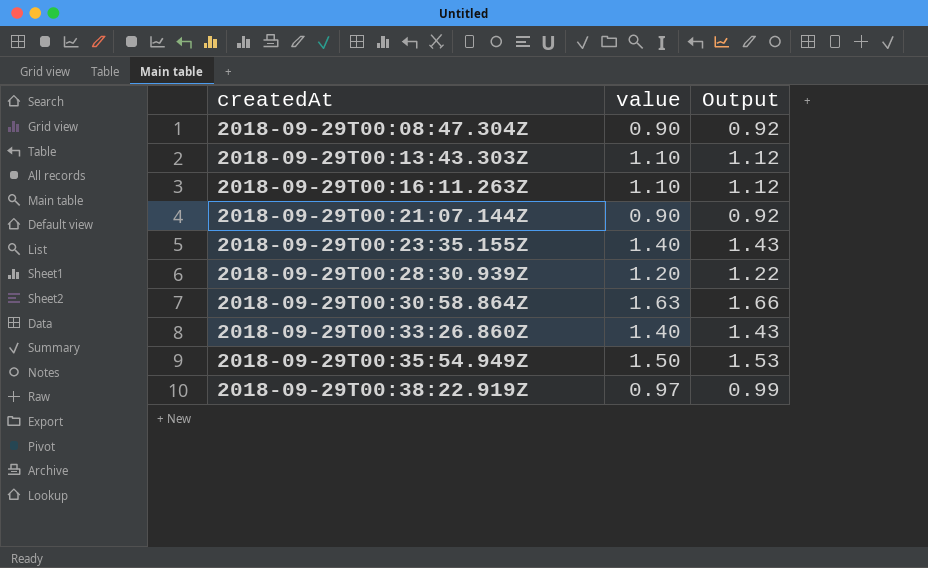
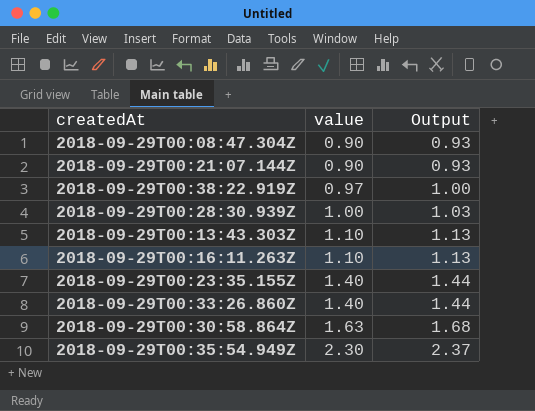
row order: createdAt ascending -> value ascending
column Output | formula: [value] * 1.02 -> [value] * 1.03
2018-09-29T00:28:30.939Z | value: 1.20 -> 1.00
2018-09-29T00:35:54.949Z | value: 1.50 -> 2.30

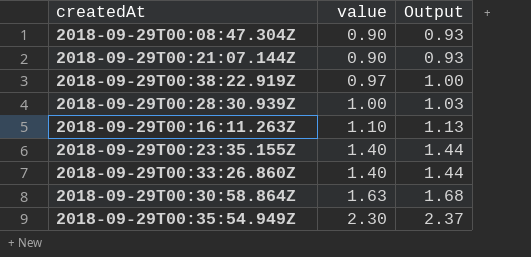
row 2018-09-29T00:13:43.303Z: 1.10 | 1.13 -> none

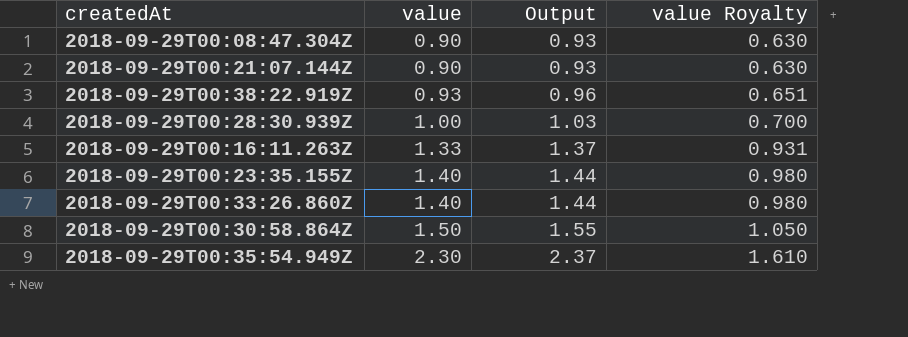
column value Royalty | formula: none -> [value] * 0.7
2018-09-29T00:38:22.919Z | value: 0.97 -> 0.93
2018-09-29T00:38:22.919Z | Output: 1.00 -> 0.96
2018-09-29T00:16:11.263Z | value: 1.10 -> 1.33
2018-09-29T00:16:11.263Z | Output: 1.13 -> 1.37
2018-09-29T00:30:58.864Z | value: 1.63 -> 1.50
2018-09-29T00:30:58.864Z | Output: 1.68 -> 1.55

